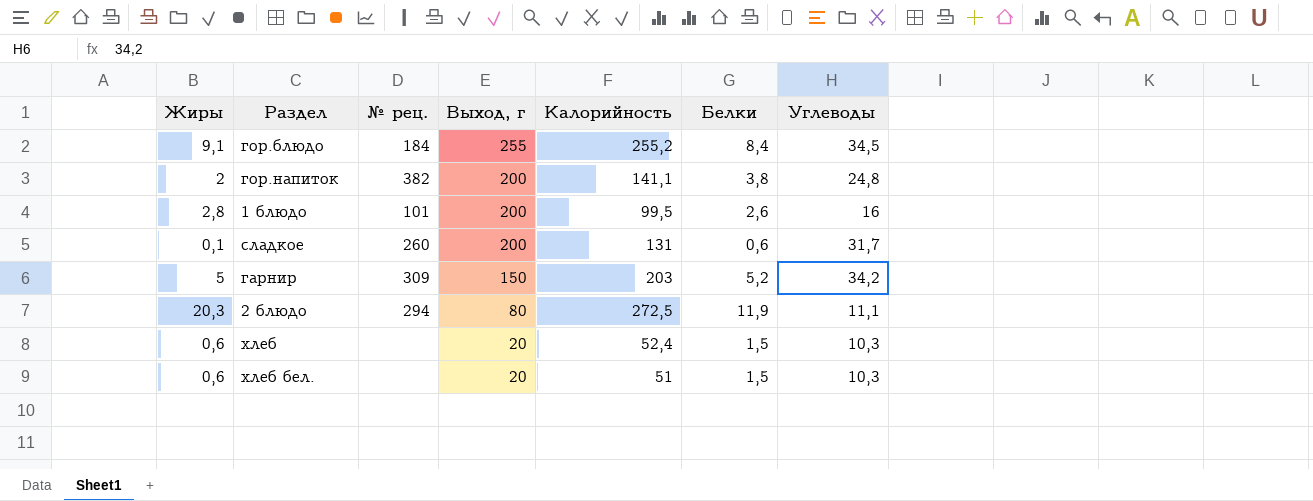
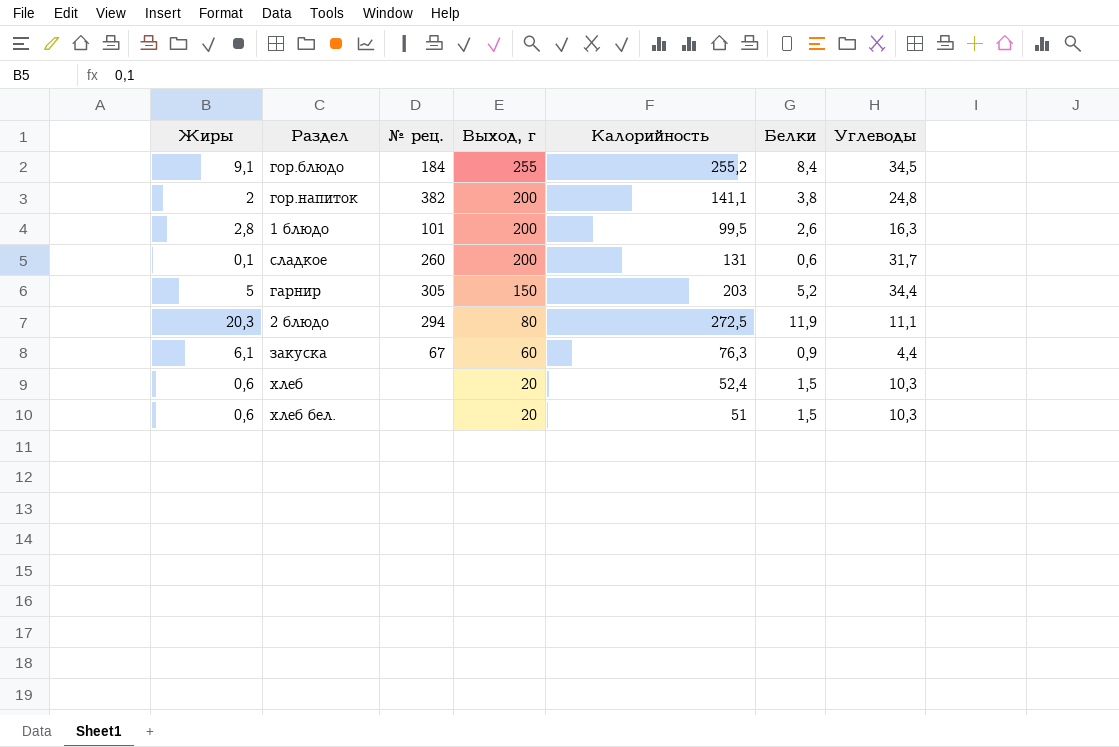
1 блюдо | Углеводы: 16 -> 16,3
гарнир | № рец.: 309 -> 305
гарнир | Углеводы: 34,2 -> 34,4
row закуска: none -> 6,1 | 67 | 60 | 76,3 | 0,9 | 4,4

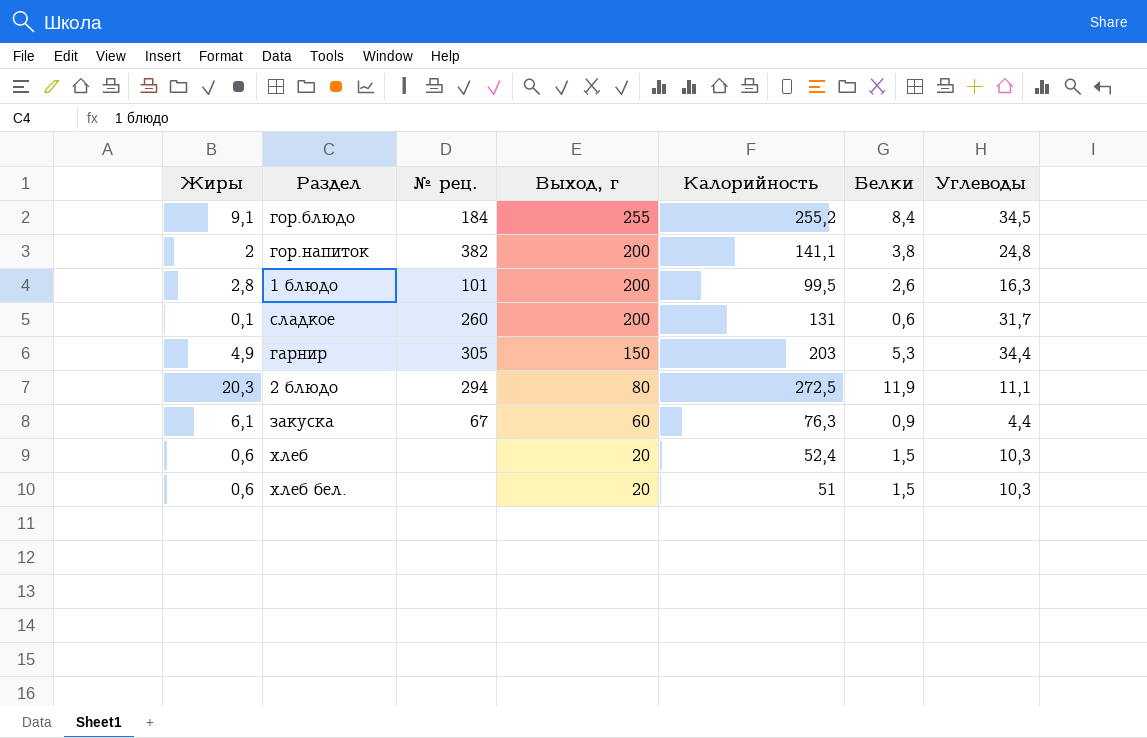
гарнир | Жиры: 5 -> 4,9
гарнир | Белки: 5,2 -> 5,3

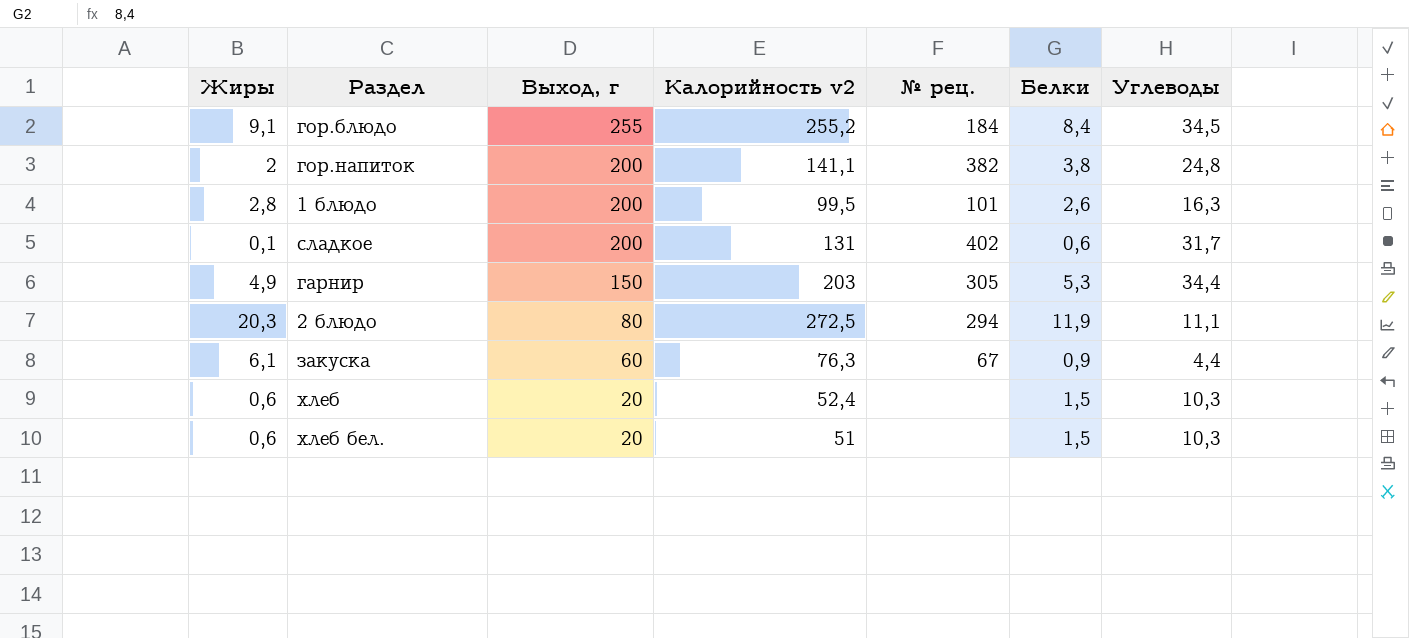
column name: Калорийность -> Калорийность v2
column № рец. | position: 3 -> 5
сладкое | № рец.: 260 -> 402

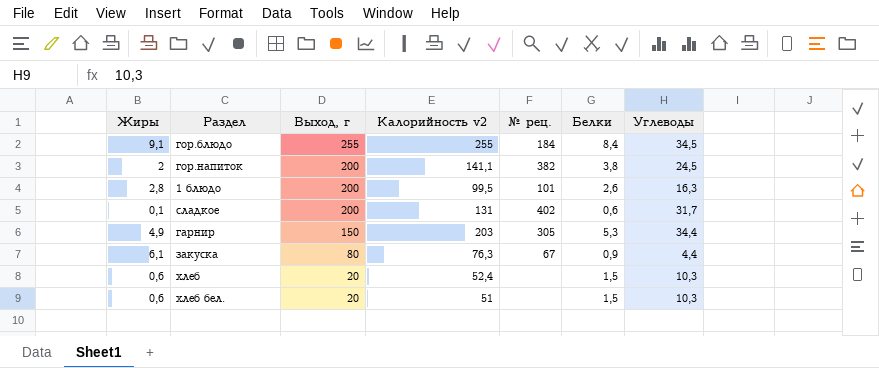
row 2 блюдо: 20,3 | 80 | 272,5 | 294 | 11,9 | 11,1 -> none
гор.блюдо | Калорийность v2: 255,2 -> 255
гор.напиток | Углеводы: 24,8 -> 24,5
закуска | Выход, г: 60 -> 80

